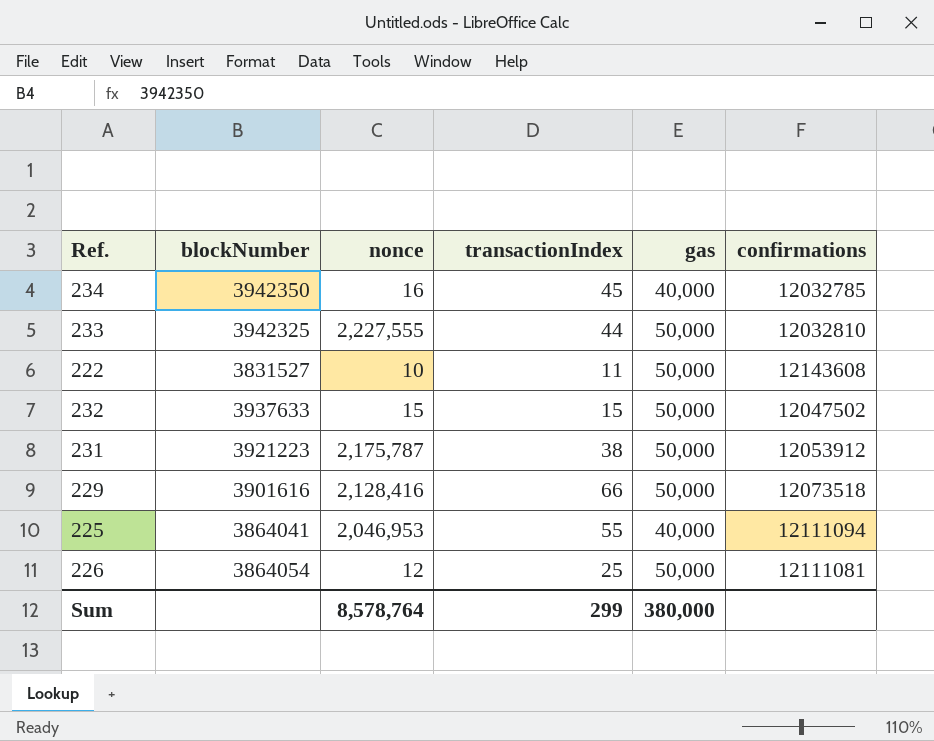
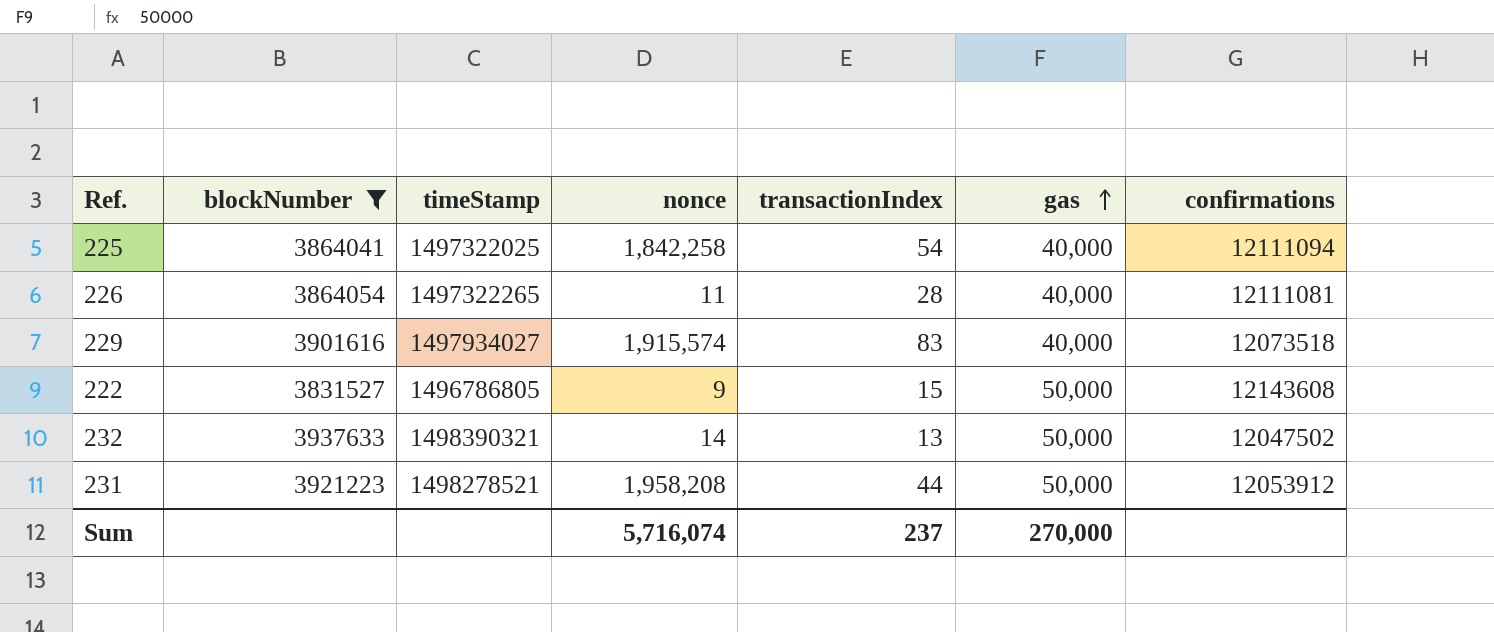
filter: none -> blockNumber <= 3937633
row order: none -> gas ascending
column timeStamp | position: none -> 3
225 | nonce: 2,046,953 -> 1,842,258
225 | transactionIndex: 55 -> 54
226 | nonce: 12 -> 11
226 | transactionIndex: 25 -> 28
226 | gas: 50,000 -> 40,000
229 | nonce: 2,128,416 -> 1,915,574
229 | transactionIndex: 66 -> 83
229 | gas: 50,000 -> 40,000
222 | nonce: 10 -> 9
222 | transactionIndex: 11 -> 15
232 | nonce: 15 -> 14
232 | transactionIndex: 15 -> 13
231 | nonce: 2,175,787 -> 1,958,208
231 | transactionIndex: 38 -> 44
Sum | nonce: 8,578,764 -> 5,716,074
Sum | transactionIndex: 299 -> 237
Sum | gas: 380,000 -> 270,000

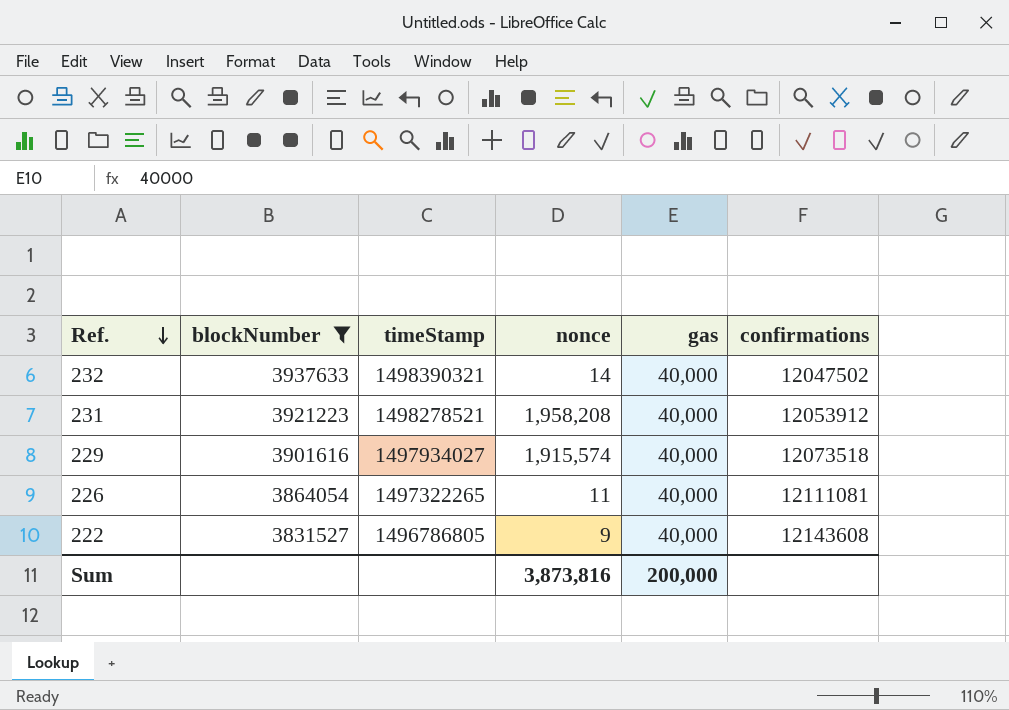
row order: gas ascending -> Ref. descending
column transactionIndex | position: 5 -> none
row 225: 3864041 | 1497322025 | 1,842,258 | 54 | 40,000 | 12111094 -> none
232 | gas: 50,000 -> 40,000
231 | gas: 50,000 -> 40,000
222 | gas: 50,000 -> 40,000
Sum | nonce: 5,716,074 -> 3,873,816
Sum | gas: 270,000 -> 200,000

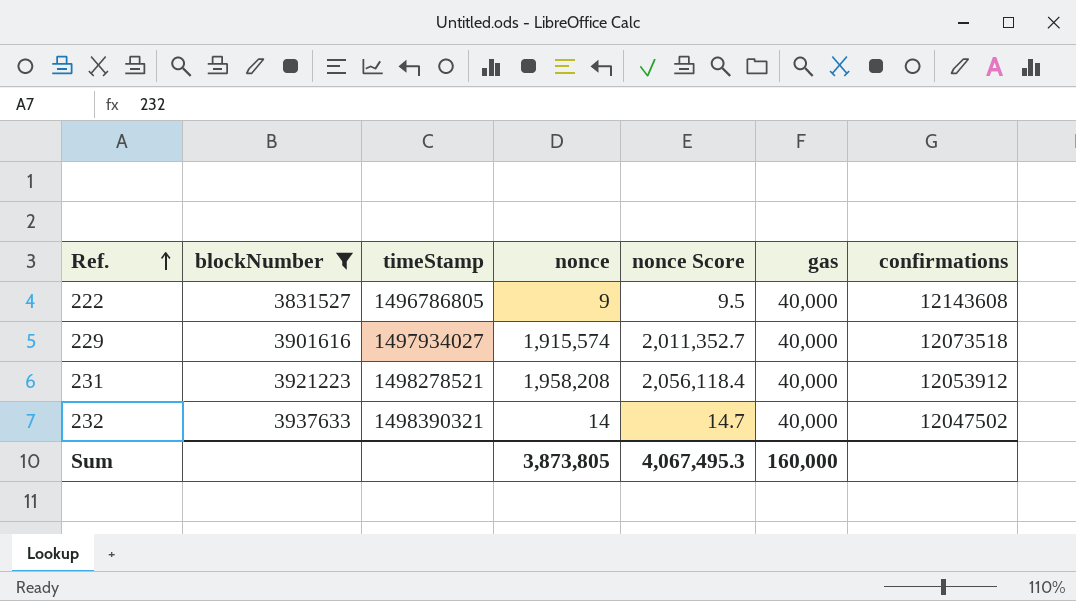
row order: Ref. descending -> Ref. ascending
column nonce Score | formula: none -> [nonce] * 1.05
row 226: 3864054 | 1497322265 | 11 | 40,000 | 12111081 -> none
Sum | nonce: 3,873,816 -> 3,873,805
Sum | gas: 200,000 -> 160,000

